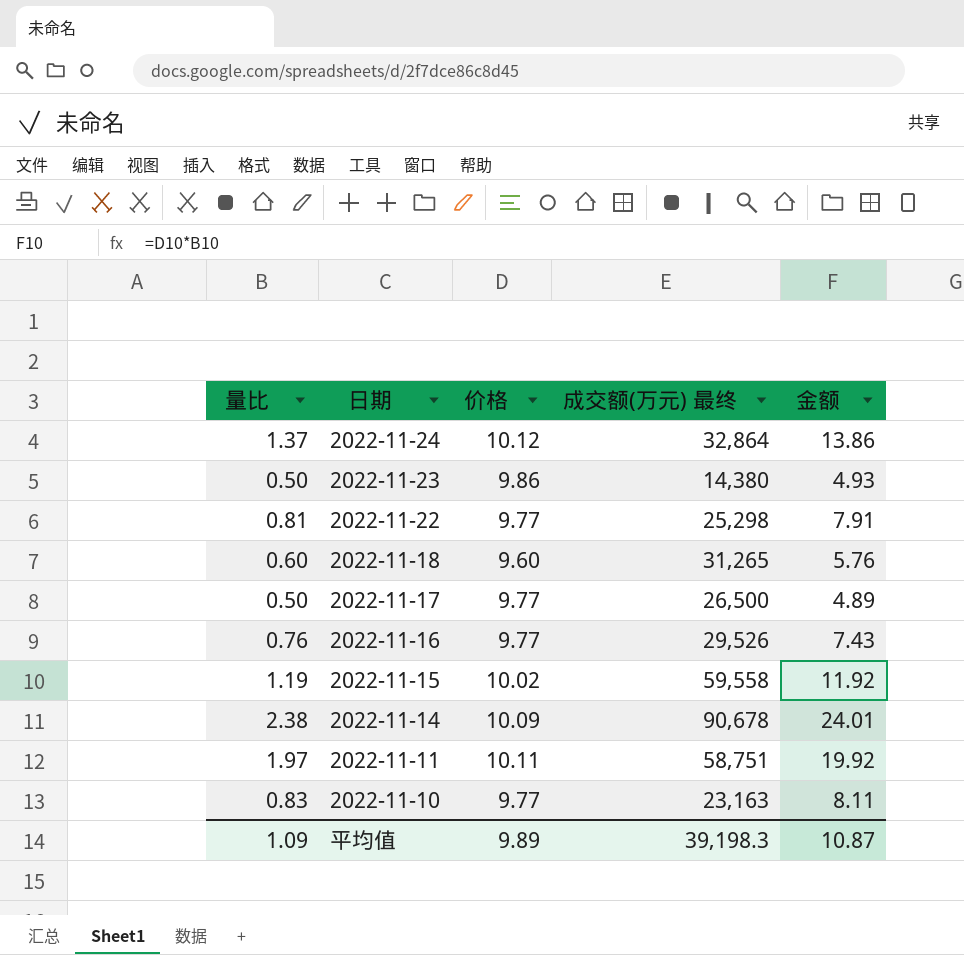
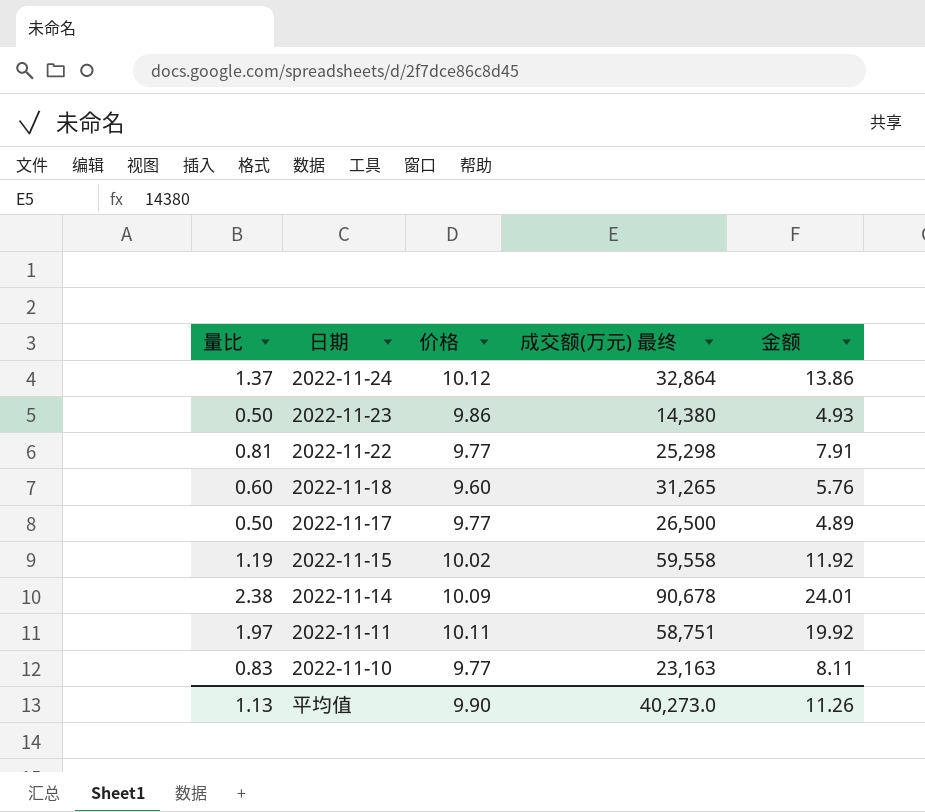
row 2022-11-16: 0.76 | 9.77 | 29,526 | 7.43 -> none
平均值 | 量比: 1.09 -> 1.13
平均值 | 价格: 9.89 -> 9.90
平均值 | 成交额(万元) 最终: 39,198.3 -> 40,273.0
平均值 | 金额: 10.87 -> 11.26

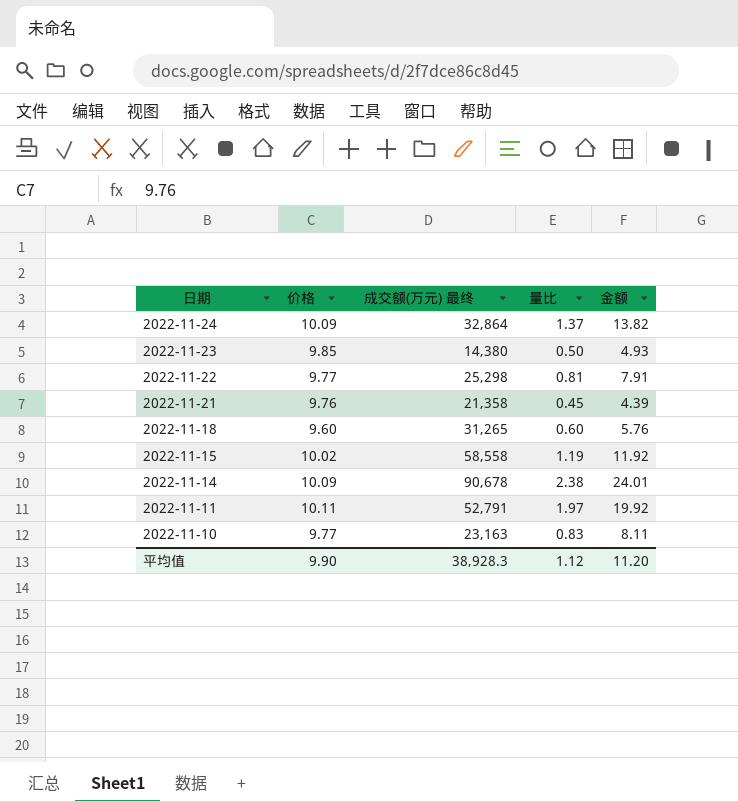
column 量比 | position: 1 -> 4
row 2022-11-17: 0.50 | 9.77 | 26,500 | 4.89 -> none
2022-11-24 | 价格: 10.12 -> 10.09
2022-11-24 | 金额: 13.86 -> 13.82
2022-11-23 | 价格: 9.86 -> 9.85
row 2022-11-21: none -> 9.76 | 21,358 | 0.45 | 4.39
2022-11-15 | 成交额(万元) 最终: 59,558 -> 58,558
2022-11-11 | 成交额(万元) 最终: 58,751 -> 52,791
平均值 | 成交额(万元) 最终: 40,273.0 -> 38,928.3
平均值 | 量比: 1.13 -> 1.12
平均值 | 金额: 11.26 -> 11.20

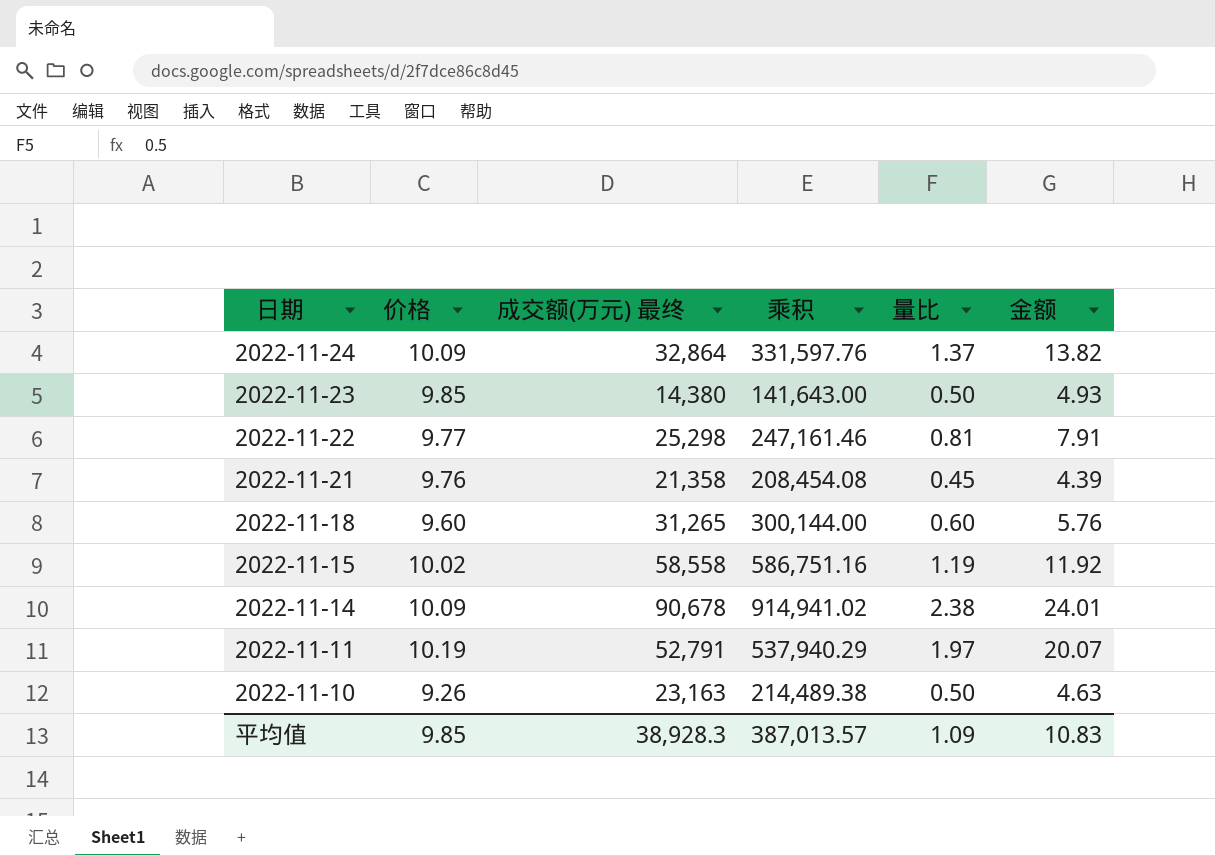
column 乘积 | formula: none -> [价格] * [成交额(万元) 最终]
2022-11-11 | 价格: 10.11 -> 10.19
2022-11-11 | 金额: 19.92 -> 20.07
2022-11-10 | 价格: 9.77 -> 9.26
2022-11-10 | 量比: 0.83 -> 0.50
2022-11-10 | 金额: 8.11 -> 4.63
平均值 | 价格: 9.90 -> 9.85
平均值 | 量比: 1.12 -> 1.09
平均值 | 金额: 11.20 -> 10.83

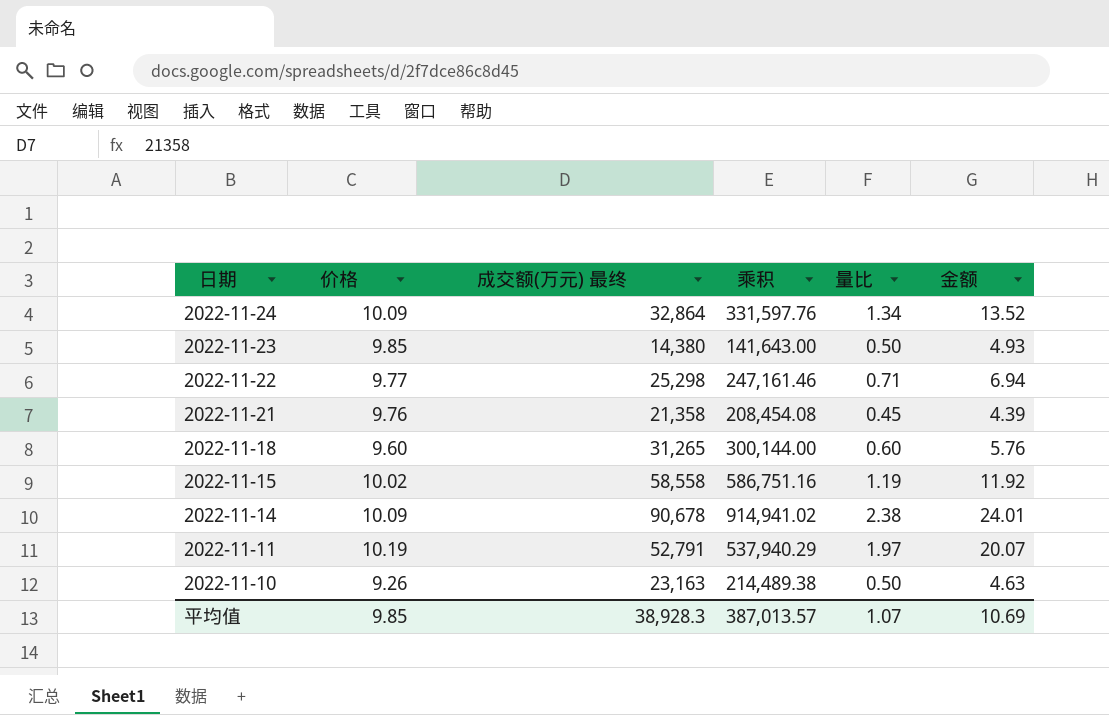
2022-11-24 | 量比: 1.37 -> 1.34
2022-11-24 | 金额: 13.82 -> 13.52
2022-11-22 | 量比: 0.81 -> 0.71
2022-11-22 | 金额: 7.91 -> 6.94
平均值 | 量比: 1.09 -> 1.07
平均值 | 金额: 10.83 -> 10.69

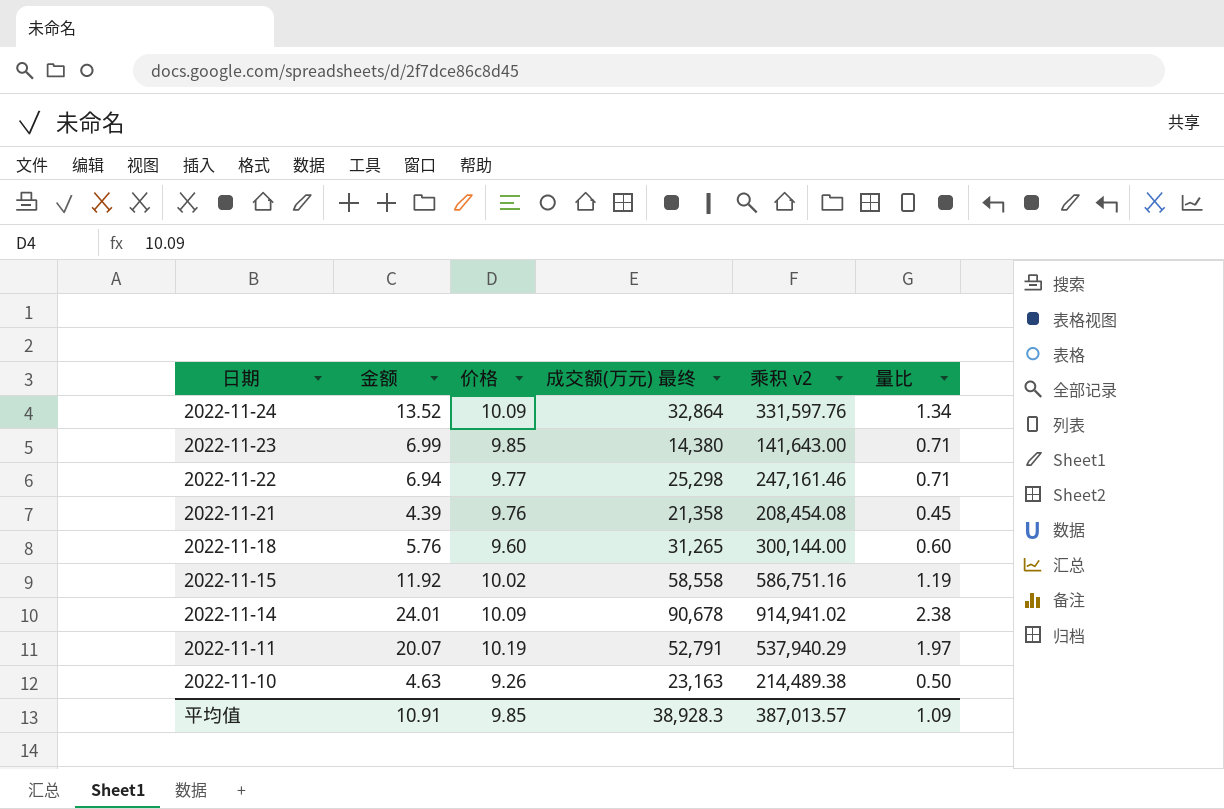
column 金额 | position: 6 -> 2
column name: 乘积 -> 乘积 v2
2022-11-23 | 金额: 4.93 -> 6.99
2022-11-23 | 量比: 0.50 -> 0.71
平均值 | 金额: 10.69 -> 10.91
平均值 | 量比: 1.07 -> 1.09

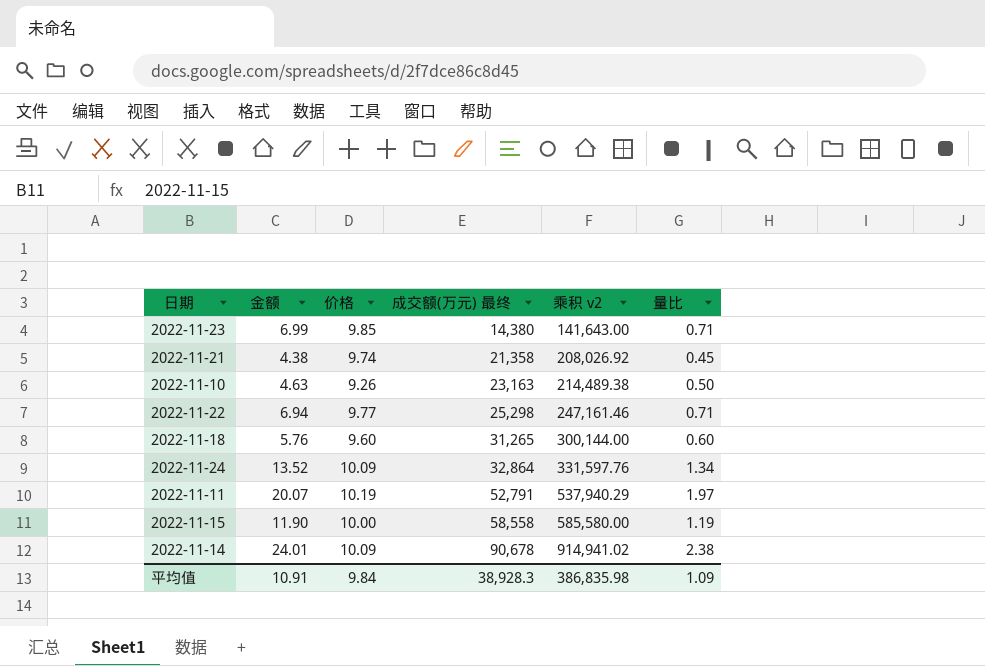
row order: 日期 descending -> 成交额(万元) 最终 ascending
2022-11-21 | 金额: 4.39 -> 4.38
2022-11-21 | 价格: 9.76 -> 9.74
2022-11-21 | 乘积 v2: 208,454.08 -> 208,026.92
2022-11-15 | 金额: 11.92 -> 11.90
2022-11-15 | 价格: 10.02 -> 10.00
2022-11-15 | 乘积 v2: 586,751.16 -> 585,580.00
平均值 | 价格: 9.85 -> 9.84
平均值 | 乘积 v2: 387,013.57 -> 386,835.98

